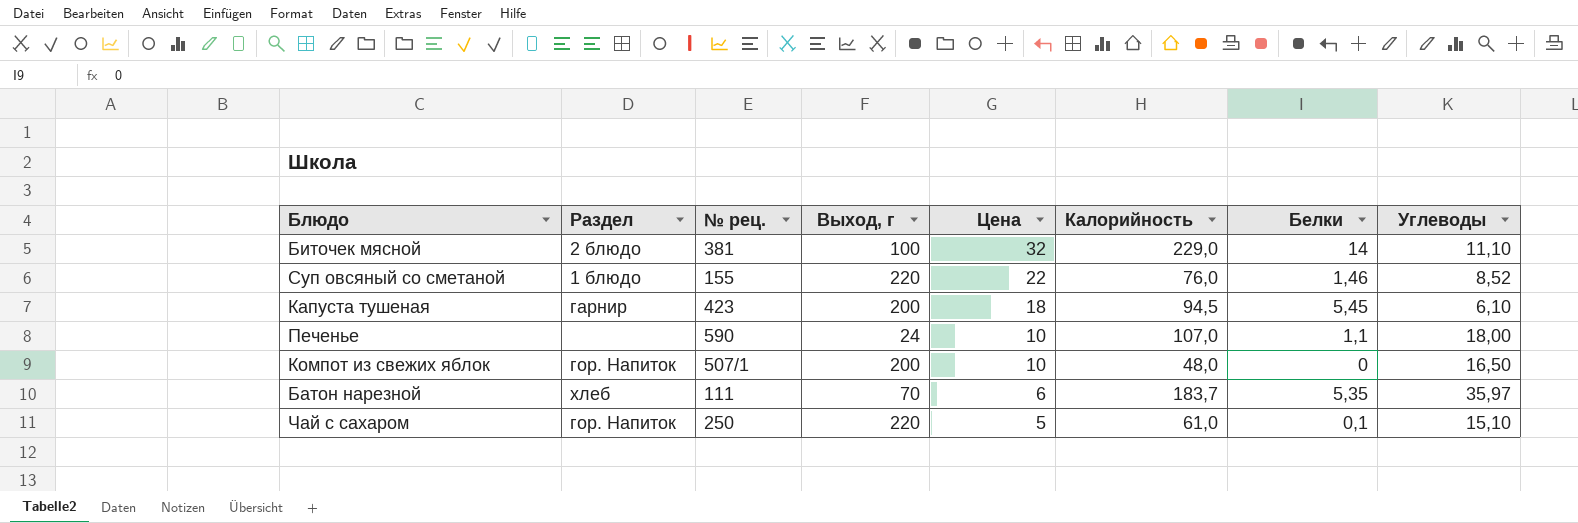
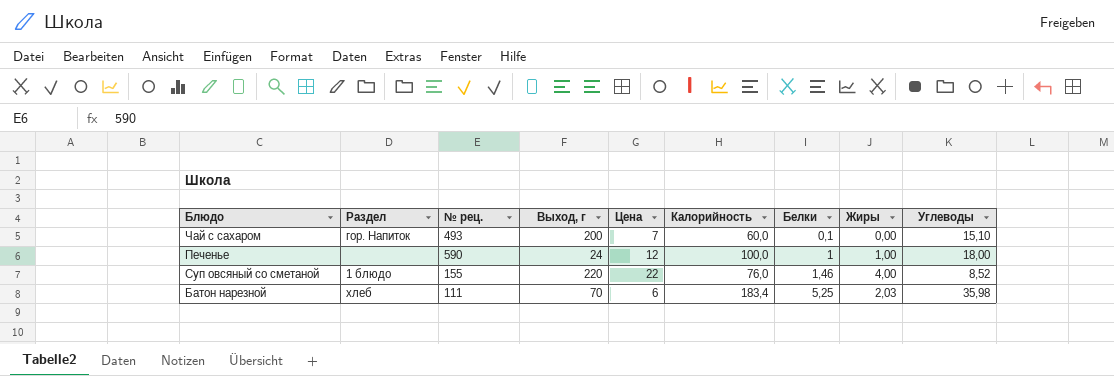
row order: Цена descending -> Белки ascending
column Жиры | position: none -> 8
row Биточек мясной: 2 блюдо | 381 | 100 | 32 | 229,0 | 14 | 11,10 -> none
row Капуста тушеная: гарнир | 423 | 200 | 18 | 94,5 | 5,45 | 6,10 -> none
row Компот из свежих яблок: гор. Напиток | 507/1 | 200 | 10 | 48,0 | 0 | 16,50 -> none
Чай с сахаром | № рец.: 250 -> 493
Чай с сахаром | Выход, г: 220 -> 200
Чай с сахаром | Цена: 5 -> 7
Чай с сахаром | Калорийность: 61,0 -> 60,0
Печенье | Цена: 10 -> 12
Печенье | Калорийность: 107,0 -> 100,0
Печенье | Белки: 1,1 -> 1
Батон нарезной | Калорийность: 183,7 -> 183,4
Батон нарезной | Белки: 5,35 -> 5,25
Батон нарезной | Углеводы: 35,97 -> 35,98

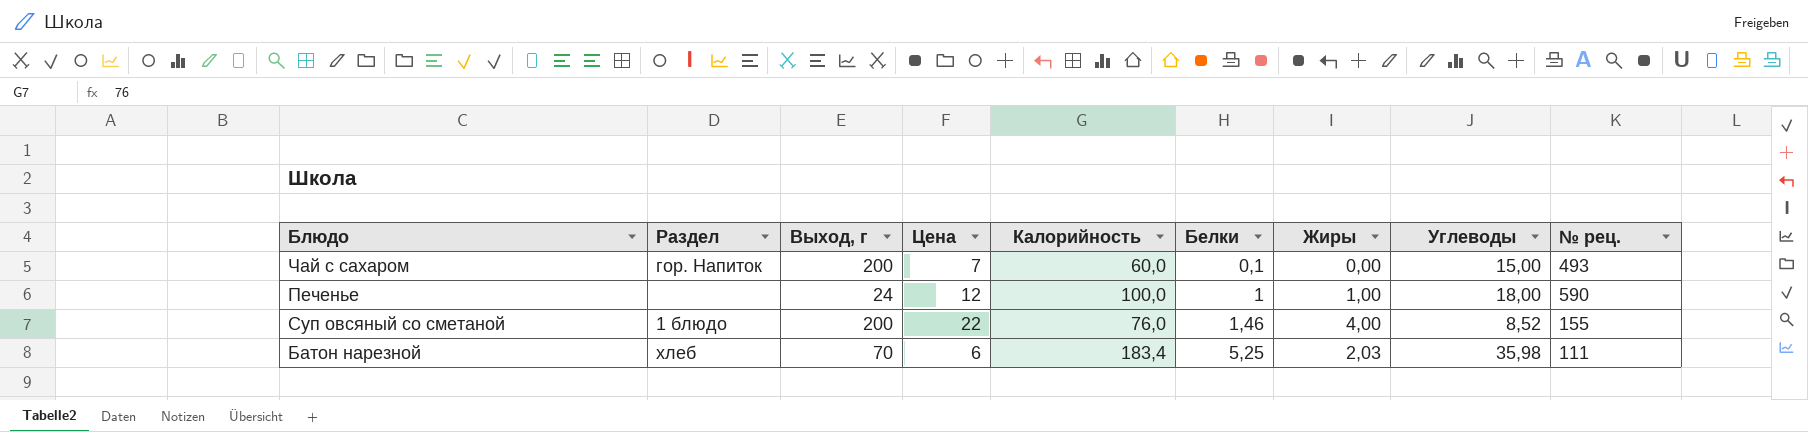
column № рец. | position: 3 -> 9
Чай с сахаром | Углеводы: 15,10 -> 15,00
Суп овсяный со сметаной | Выход, г: 220 -> 200

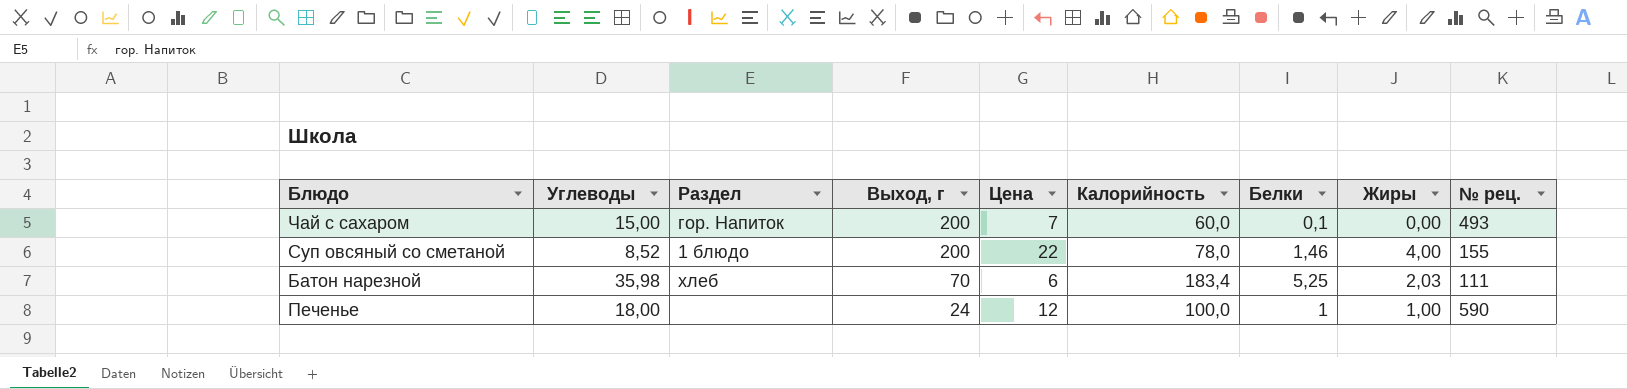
row order: Белки ascending -> Выход, г descending
column Углеводы | position: 8 -> 2
Суп овсяный со сметаной | Калорийность: 76,0 -> 78,0

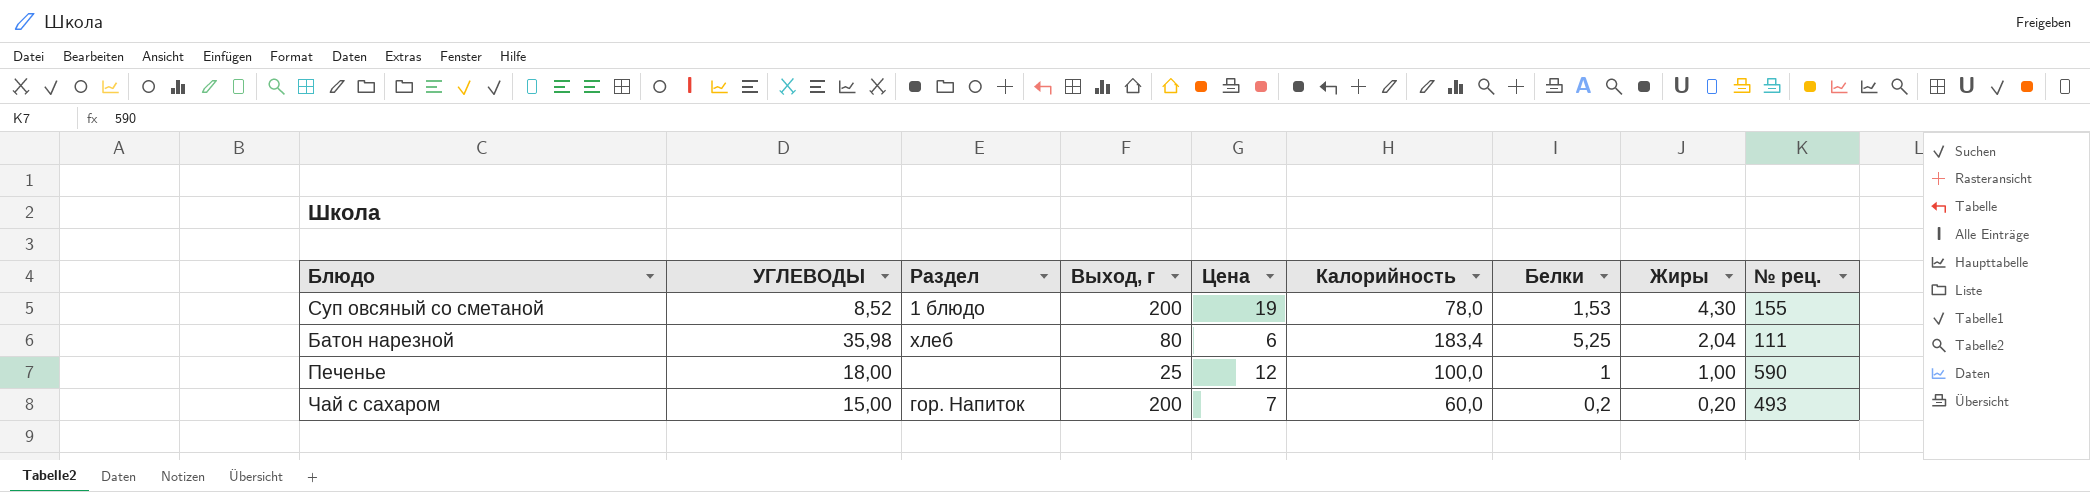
row order: Выход, г descending -> Жиры descending
column name: Углеводы -> УГЛЕВОДЫ
Суп овсяный со сметаной | Цена: 22 -> 19
Суп овсяный со сметаной | Белки: 1,46 -> 1,53
Суп овсяный со сметаной | Жиры: 4,00 -> 4,30
Батон нарезной | Выход, г: 70 -> 80
Батон нарезной | Жиры: 2,03 -> 2,04
Печенье | Выход, г: 24 -> 25
Чай с сахаром | Белки: 0,1 -> 0,2
Чай с сахаром | Жиры: 0,00 -> 0,20

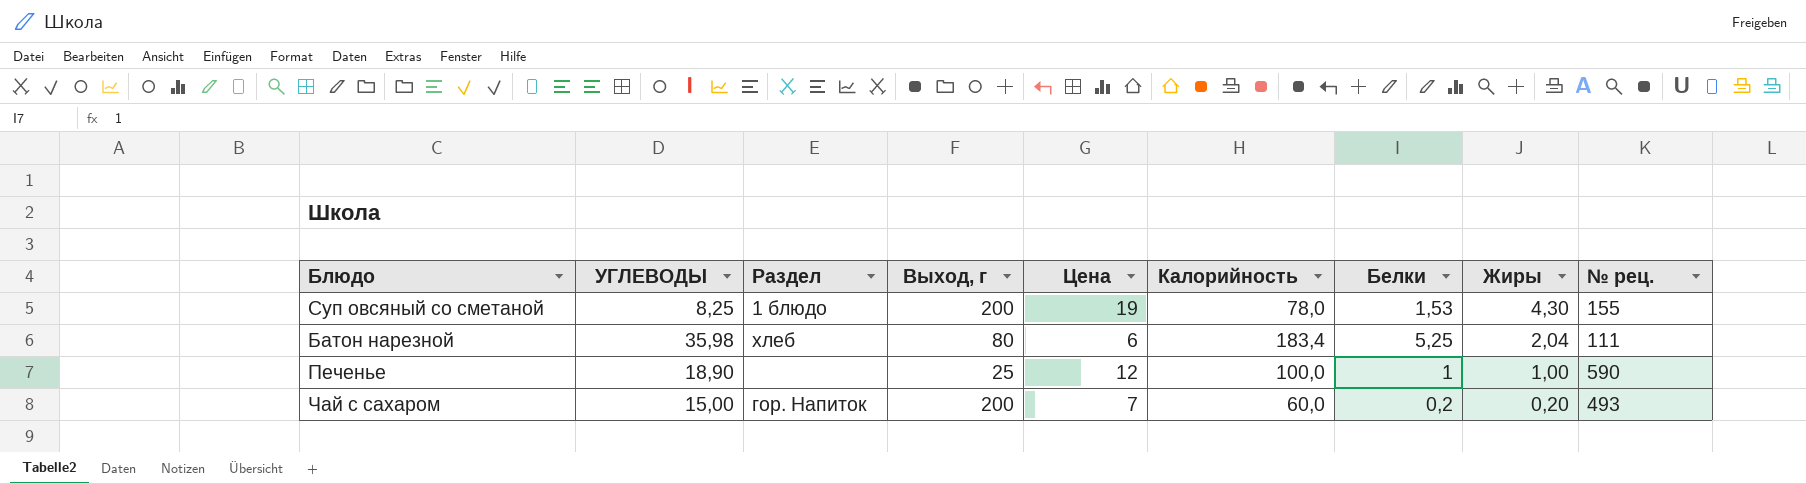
Суп овсяный со сметаной | УГЛЕВОДЫ: 8,52 -> 8,25
Печенье | УГЛЕВОДЫ: 18,00 -> 18,90

